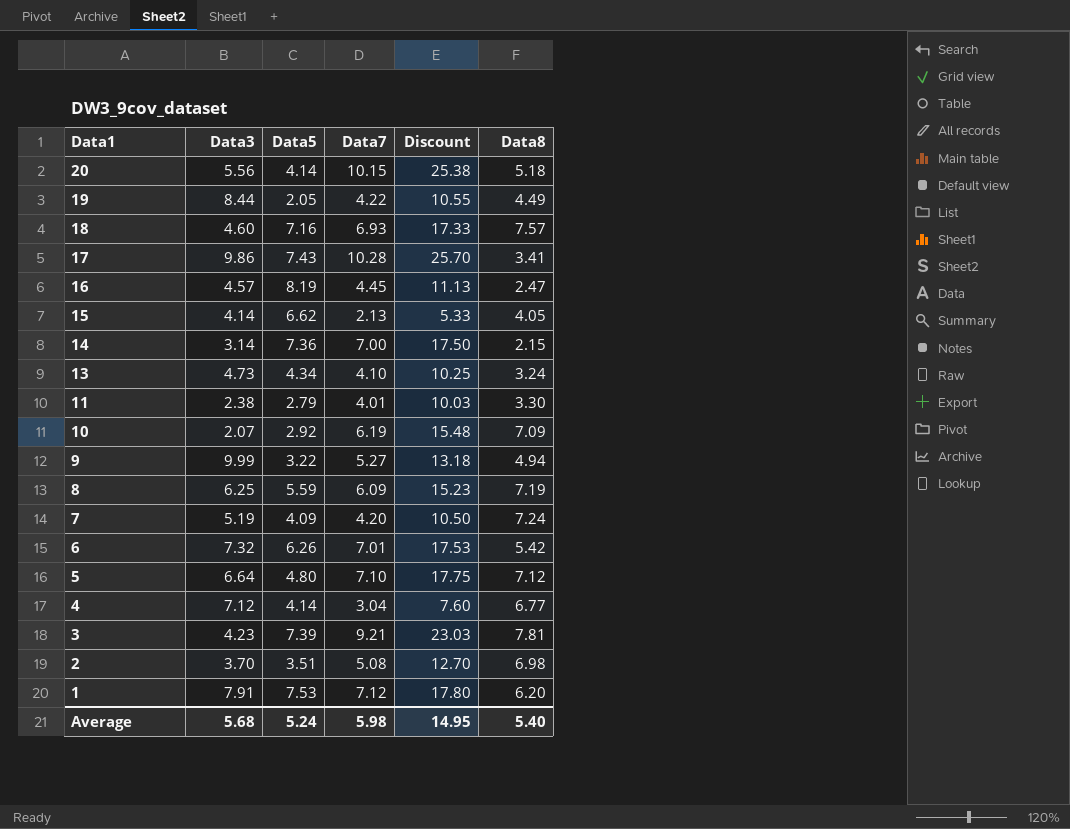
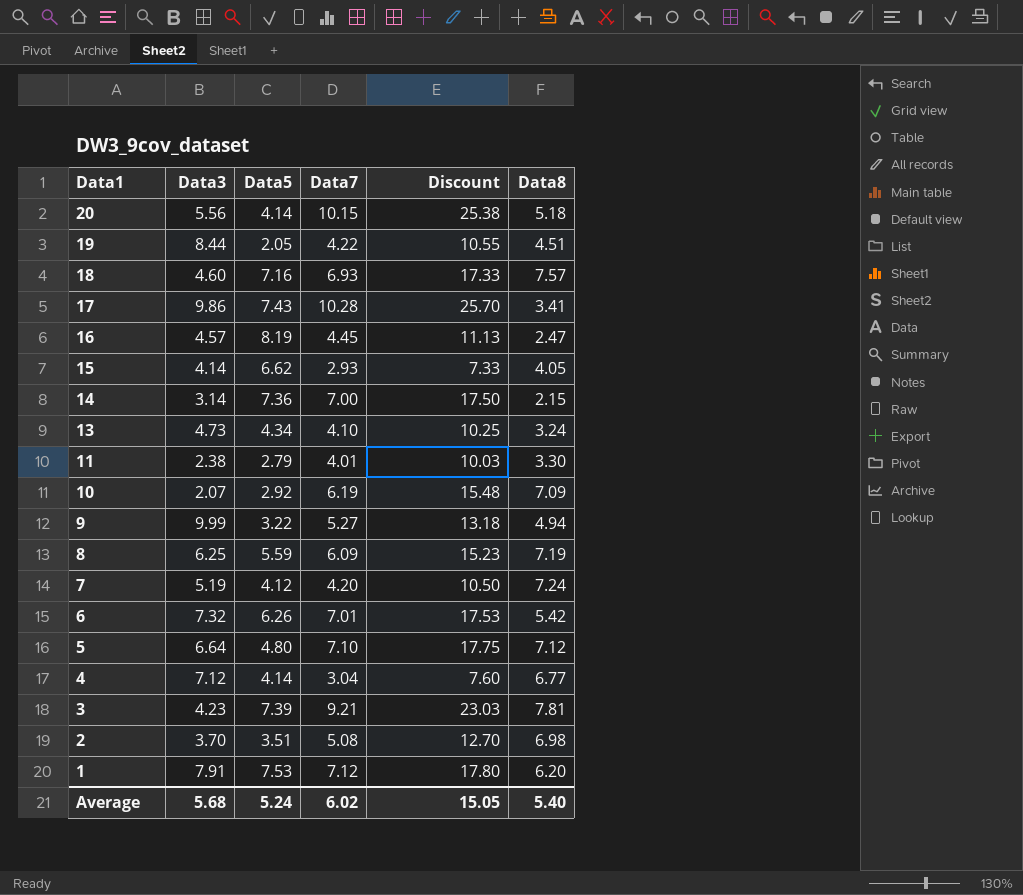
19 | Data8: 4.49 -> 4.51
15 | Data7: 2.13 -> 2.93
15 | Discount: 5.33 -> 7.33
7 | Data5: 4.09 -> 4.12
Average | Data7: 5.98 -> 6.02
Average | Discount: 14.95 -> 15.05

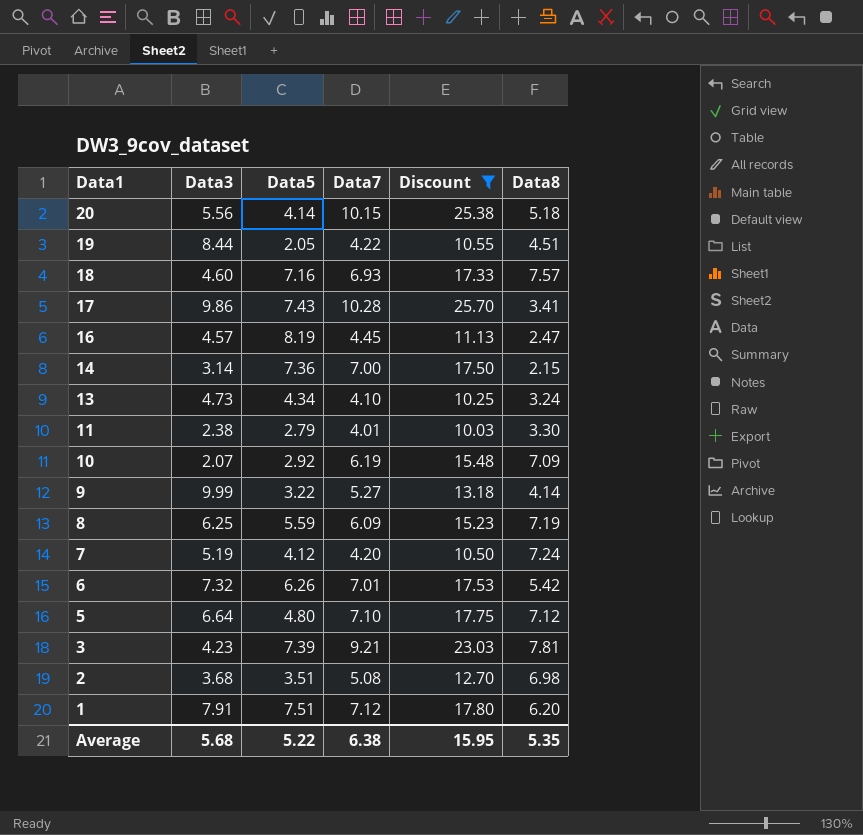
filter: none -> Discount >= 10.03
9 | Data8: 4.94 -> 4.14
2 | Data3: 3.70 -> 3.68
1 | Data5: 7.53 -> 7.51
Average | Data5: 5.24 -> 5.22
Average | Data7: 6.02 -> 6.38
Average | Discount: 15.05 -> 15.95
Average | Data8: 5.40 -> 5.35

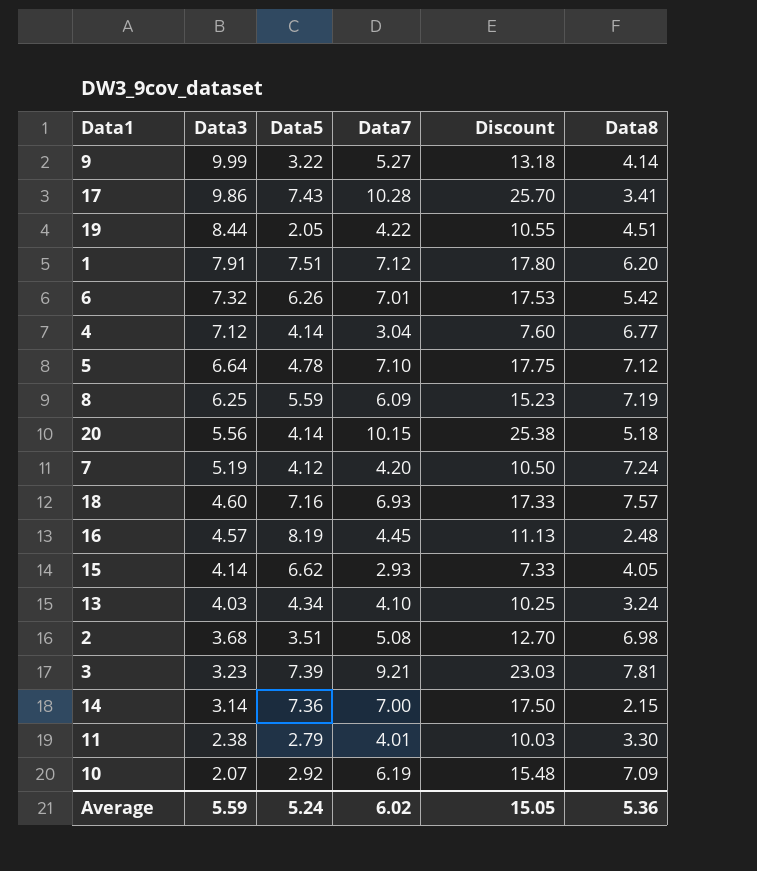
filter: Discount >= 10.03 -> none
row order: Data1 descending -> Data3 descending
5 | Data5: 4.80 -> 4.78
16 | Data8: 2.47 -> 2.48
13 | Data3: 4.73 -> 4.03
3 | Data3: 4.23 -> 3.23
Average | Data3: 5.68 -> 5.59
Average | Data5: 5.22 -> 5.24
Average | Data7: 6.38 -> 6.02
Average | Discount: 15.95 -> 15.05
Average | Data8: 5.35 -> 5.36

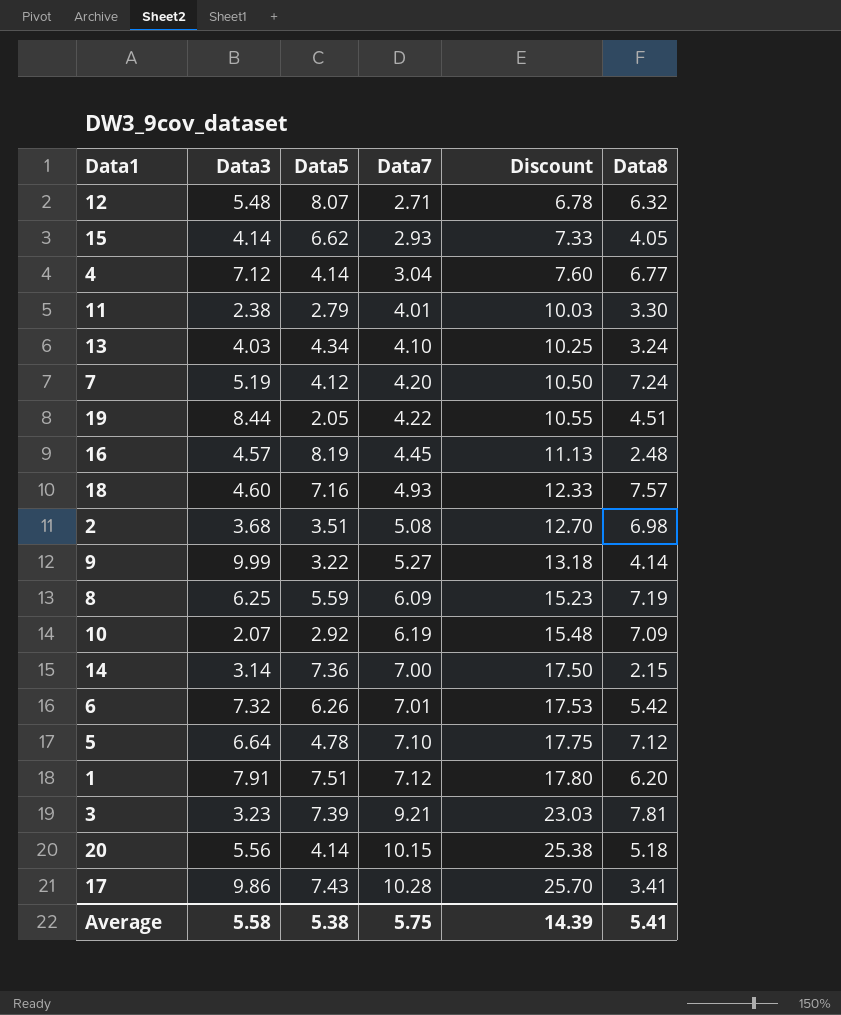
row order: Data3 descending -> Data7 ascending
row 12: none -> 5.48 | 8.07 | 2.71 | 6.78 | 6.32
18 | Data7: 6.93 -> 4.93
18 | Discount: 17.33 -> 12.33
Average | Data3: 5.59 -> 5.58
Average | Data5: 5.24 -> 5.38
Average | Data7: 6.02 -> 5.75
Average | Discount: 15.05 -> 14.39
Average | Data8: 5.36 -> 5.41

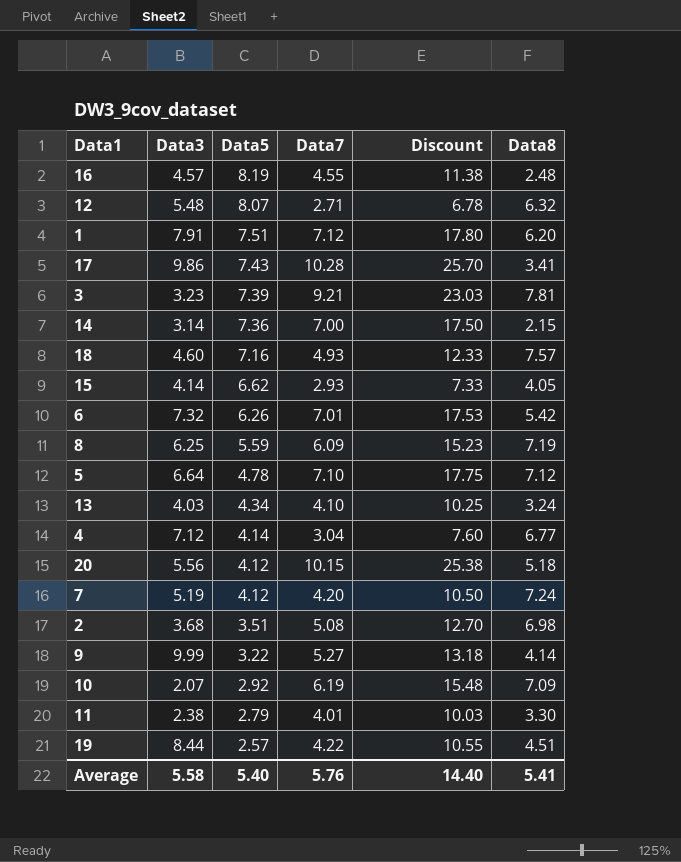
row order: Data7 ascending -> Data5 descending
16 | Data7: 4.45 -> 4.55
16 | Discount: 11.13 -> 11.38
20 | Data5: 4.14 -> 4.12
19 | Data5: 2.05 -> 2.57
Average | Data5: 5.38 -> 5.40
Average | Data7: 5.75 -> 5.76
Average | Discount: 14.39 -> 14.40

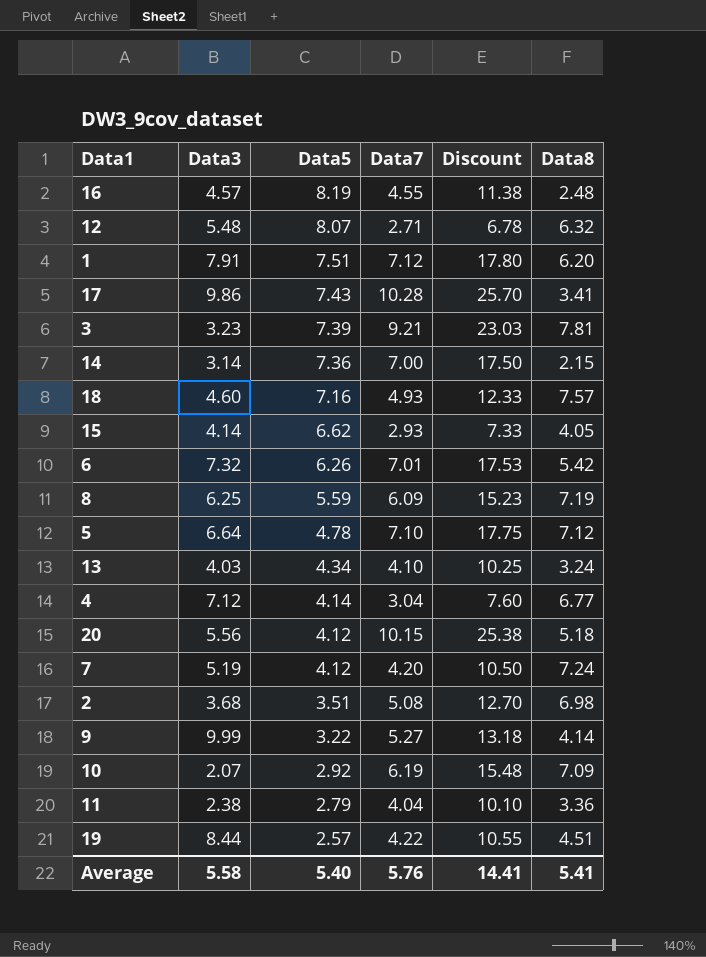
11 | Data7: 4.01 -> 4.04
11 | Discount: 10.03 -> 10.10
11 | Data8: 3.30 -> 3.36
Average | Discount: 14.40 -> 14.41

